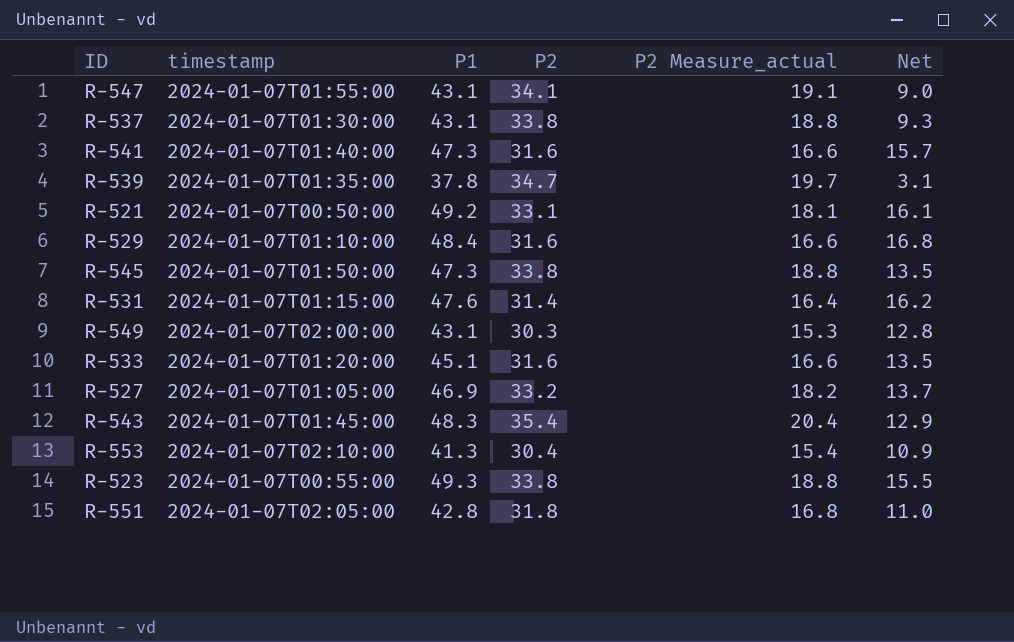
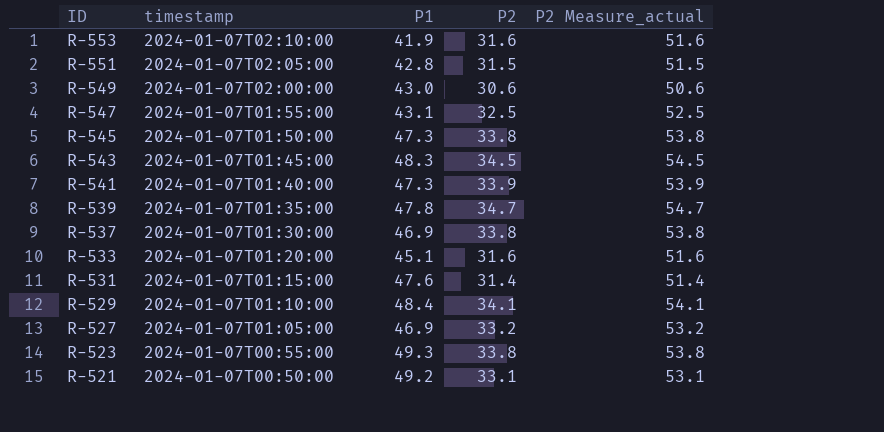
row order: none -> ID descending
column Net | formula: [P1] - [P2] -> none
column P2 Measure_actual | formula: [P2] - 15 -> [P2] + 20
R-553 | P1: 41.3 -> 41.9
R-553 | P2: 30.4 -> 31.6
R-551 | P2: 31.8 -> 31.5
R-549 | P1: 43.1 -> 43.0
R-549 | P2: 30.3 -> 30.6
R-547 | P2: 34.1 -> 32.5
R-543 | P2: 35.4 -> 34.5
R-541 | P2: 31.6 -> 33.9
R-539 | P1: 37.8 -> 47.8
R-537 | P1: 43.1 -> 46.9
R-529 | P2: 31.6 -> 34.1

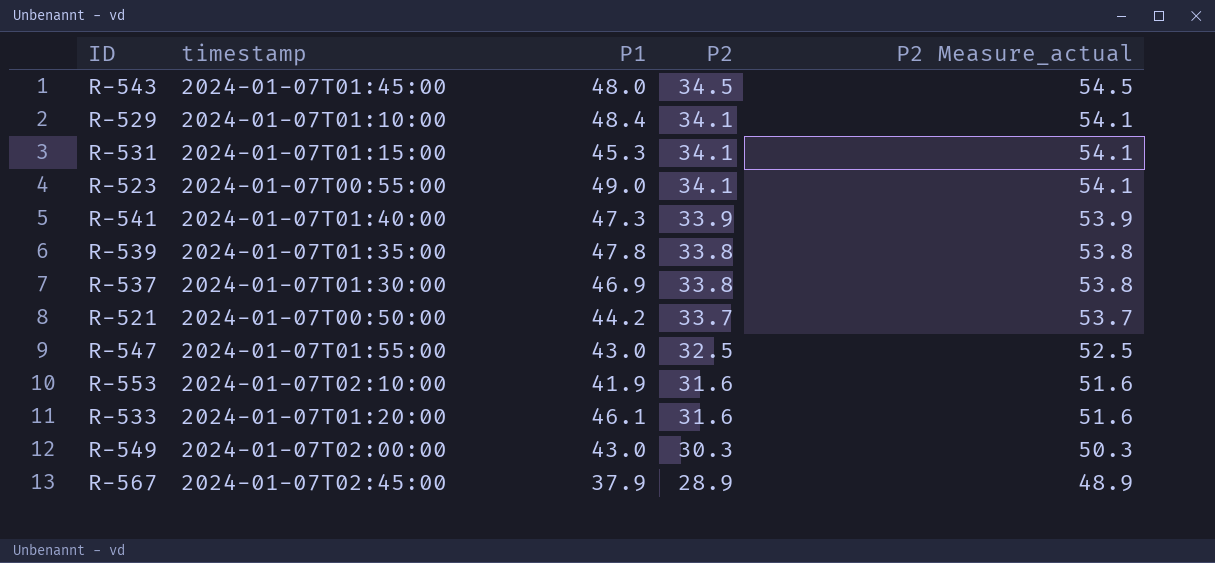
row order: ID descending -> P2 descending
row R-551: 2024-01-07T02:05:00 | 42.8 | 31.5 | 51.5 -> none
row R-545: 2024-01-07T01:50:00 | 47.3 | 33.8 | 53.8 -> none
row R-527: 2024-01-07T01:05:00 | 46.9 | 33.2 | 53.2 -> none
R-543 | P1: 48.3 -> 48.0
R-531 | P1: 47.6 -> 45.3
R-531 | P2: 31.4 -> 34.1
R-531 | P2 Measure_actual: 51.4 -> 54.1
R-523 | P1: 49.3 -> 49.0
R-523 | P2: 33.8 -> 34.1
R-523 | P2 Measure_actual: 53.8 -> 54.1
R-539 | P2: 34.7 -> 33.8
R-539 | P2 Measure_actual: 54.7 -> 53.8
R-521 | P1: 49.2 -> 44.2
R-521 | P2: 33.1 -> 33.7
R-521 | P2 Measure_actual: 53.1 -> 53.7
R-547 | P1: 43.1 -> 43.0
R-533 | P1: 45.1 -> 46.1
R-549 | P2: 30.6 -> 30.3
R-549 | P2 Measure_actual: 50.6 -> 50.3
row R-567: none -> 2024-01-07T02:45:00 | 37.9 | 28.9 | 48.9

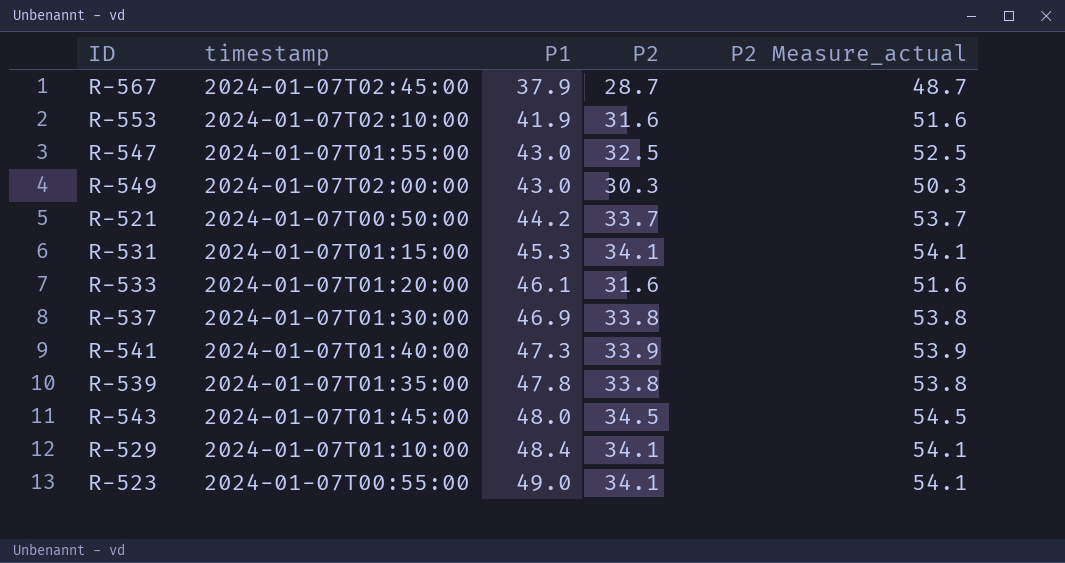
row order: P2 descending -> P1 ascending
R-567 | P2: 28.9 -> 28.7
R-567 | P2 Measure_actual: 48.9 -> 48.7

